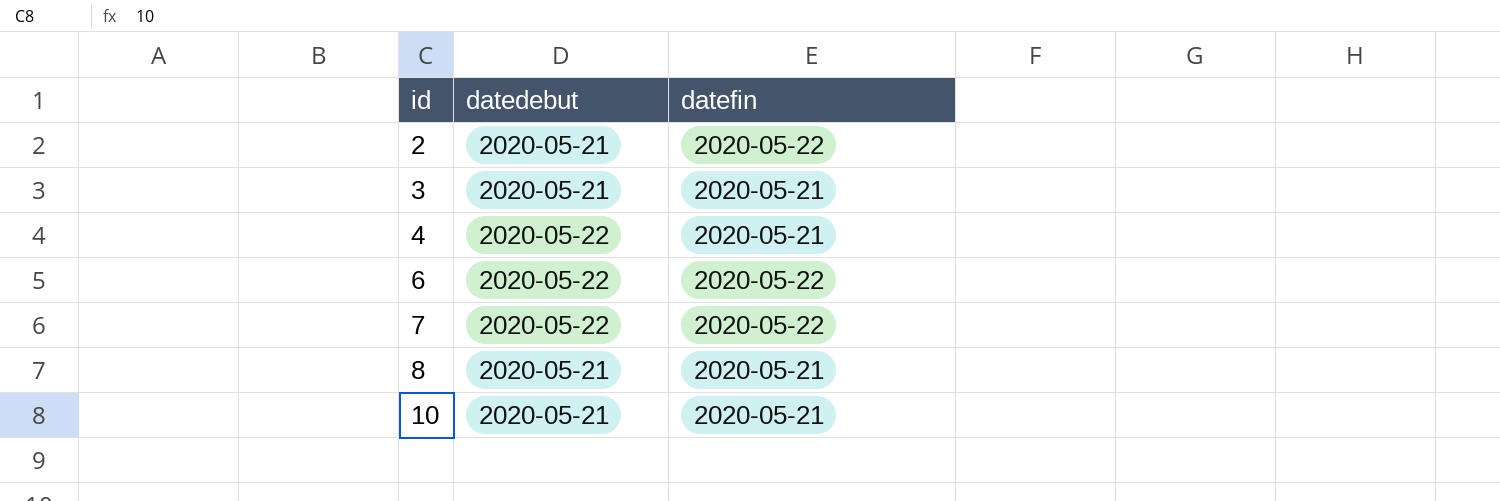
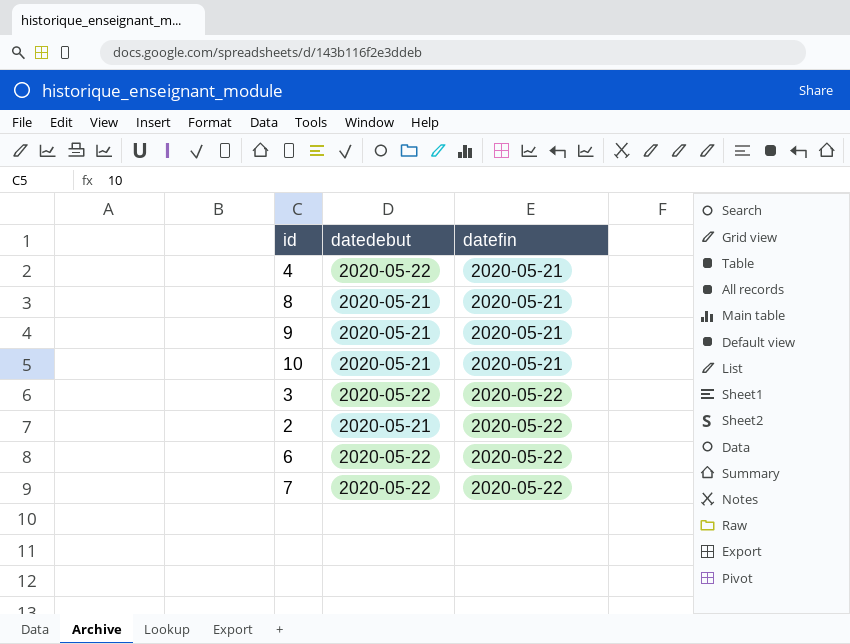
row order: id ascending -> datefin ascending
row 9: none -> 2020-05-21 | 2020-05-21
3 | datedebut: 2020-05-21 -> 2020-05-22
3 | datefin: 2020-05-21 -> 2020-05-22

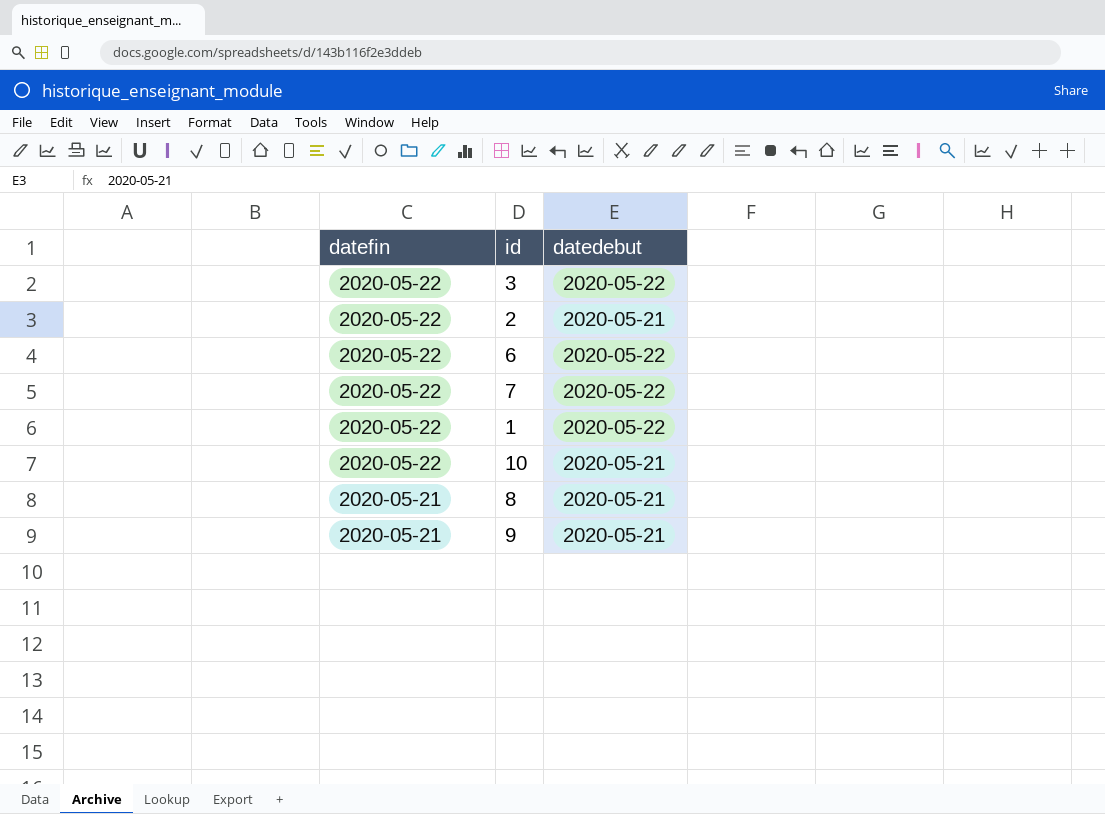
row order: datefin ascending -> datefin descending
column datefin | position: 3 -> 1
row 4: 2020-05-22 | 2020-05-21 -> none
row 1: none -> 2020-05-22 | 2020-05-22
10 | datefin: 2020-05-21 -> 2020-05-22

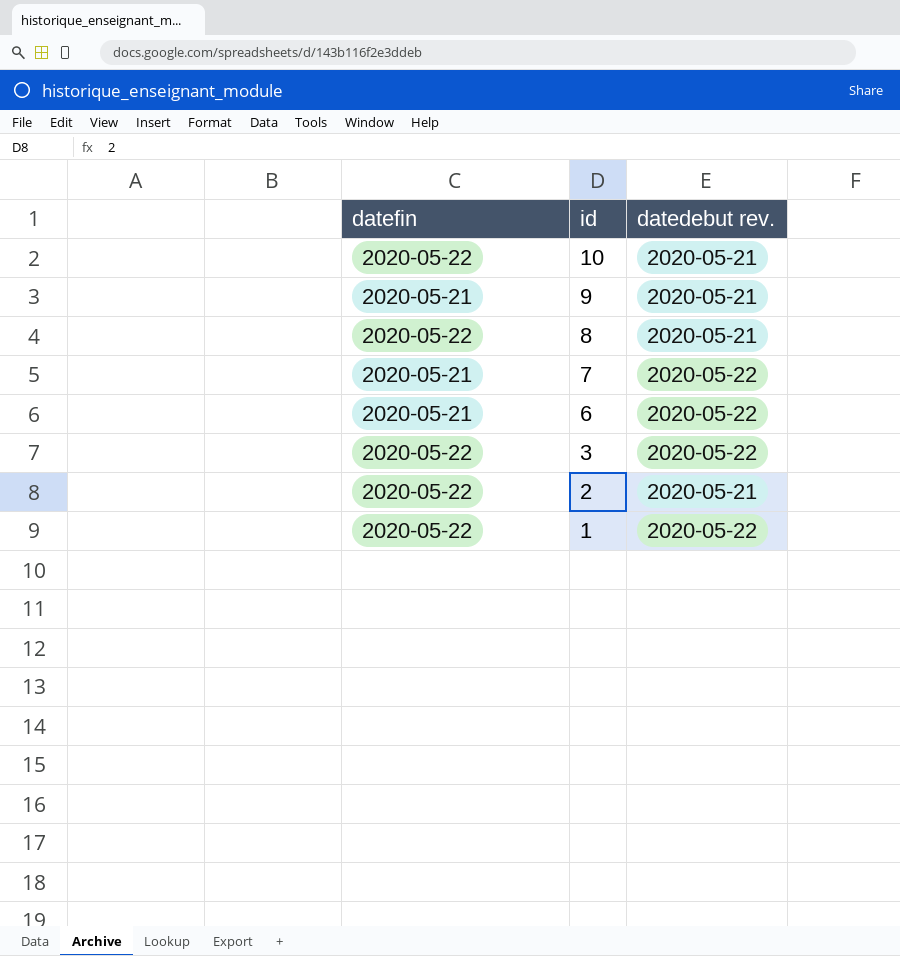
row order: datefin descending -> id descending
column name: datedebut -> datedebut rev.
8 | datefin: 2020-05-21 -> 2020-05-22
7 | datefin: 2020-05-22 -> 2020-05-21
6 | datefin: 2020-05-22 -> 2020-05-21

